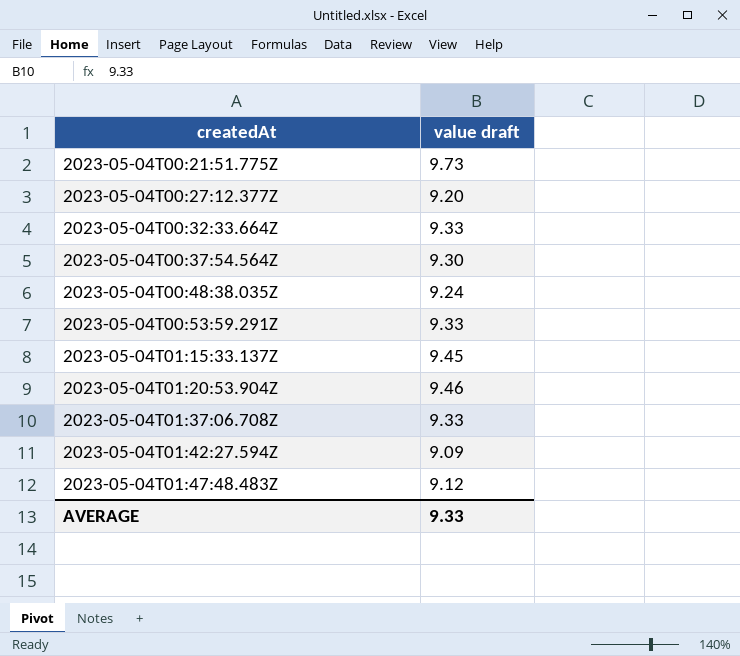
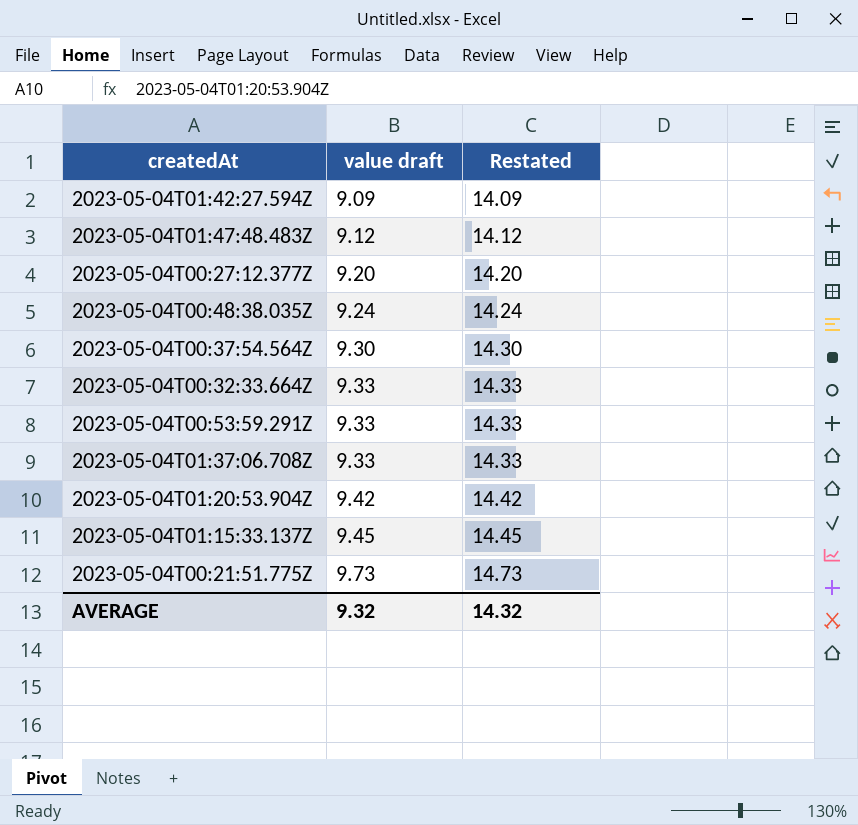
row order: createdAt ascending -> value draft ascending
column Restated | formula: none -> [value draft] + 5
2023-05-04T01:20:53.904Z | value draft: 9.46 -> 9.42
AVERAGE | value draft: 9.33 -> 9.32

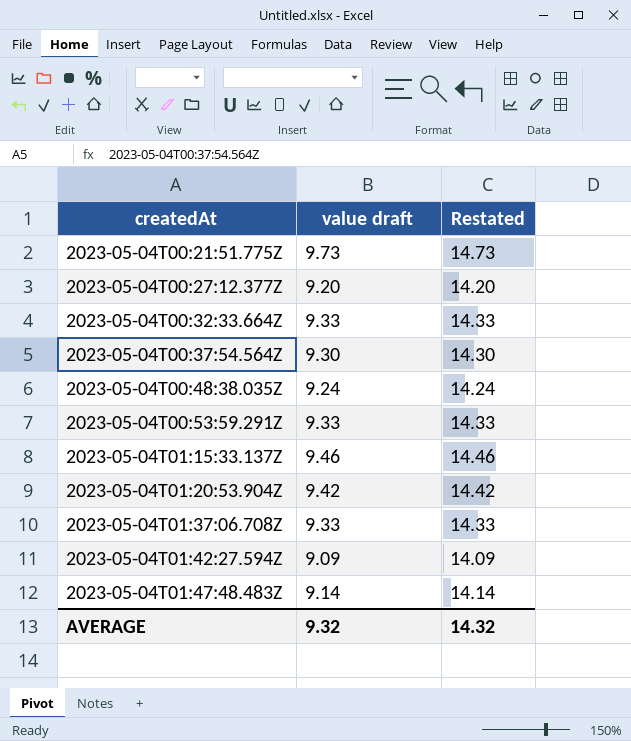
row order: value draft ascending -> createdAt ascending
2023-05-04T01:15:33.137Z | value draft: 9.45 -> 9.46
2023-05-04T01:15:33.137Z | Restated: 14.45 -> 14.46
2023-05-04T01:47:48.483Z | value draft: 9.12 -> 9.14
2023-05-04T01:47:48.483Z | Restated: 14.12 -> 14.14

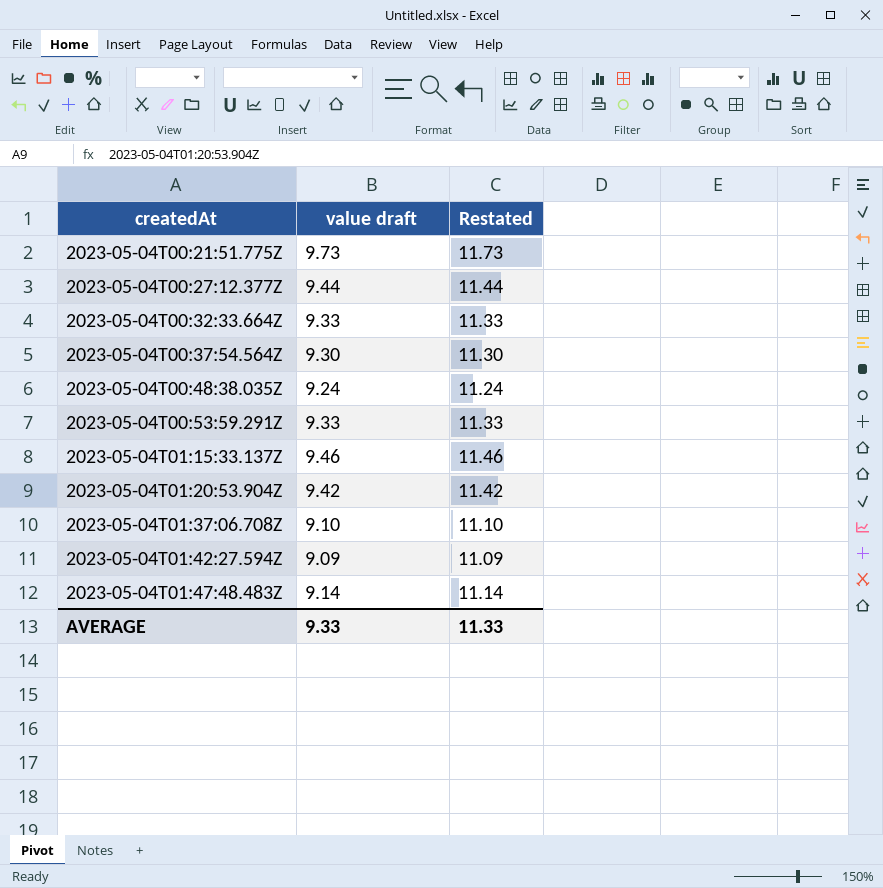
column Restated | formula: [value draft] + 5 -> [value draft] + 2
2023-05-04T00:27:12.377Z | value draft: 9.20 -> 9.44
2023-05-04T01:37:06.708Z | value draft: 9.33 -> 9.10
AVERAGE | value draft: 9.32 -> 9.33
AVERAGE | Restated: 14.32 -> 11.33

